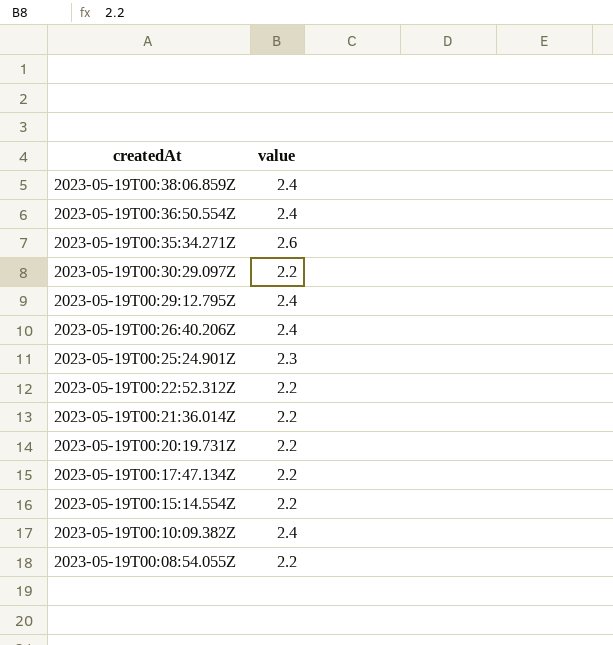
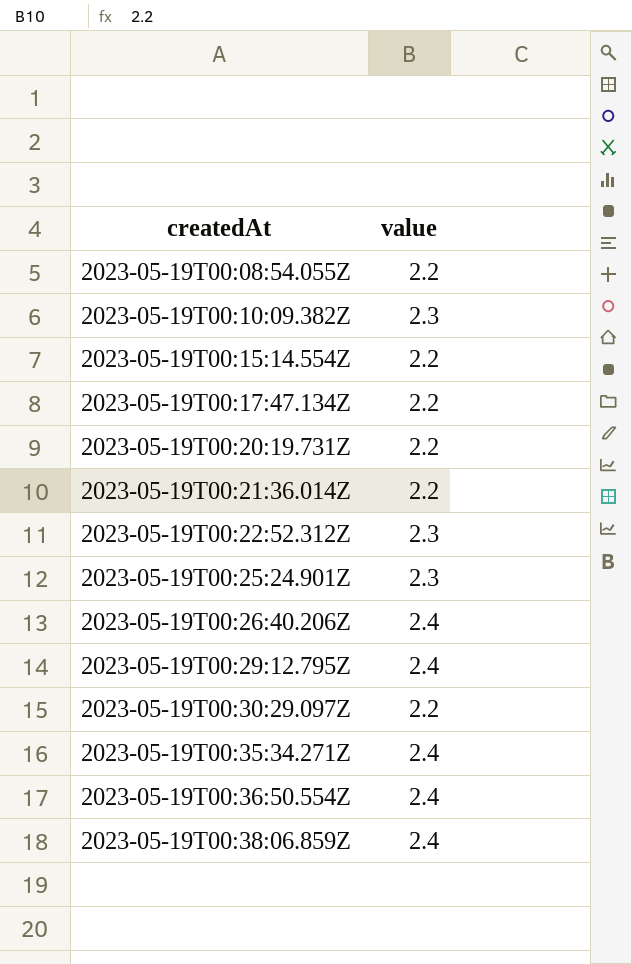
row order: createdAt descending -> createdAt ascending
2023-05-19T00:10:09.382Z | value: 2.4 -> 2.3
2023-05-19T00:22:52.312Z | value: 2.2 -> 2.3
2023-05-19T00:35:34.271Z | value: 2.6 -> 2.4

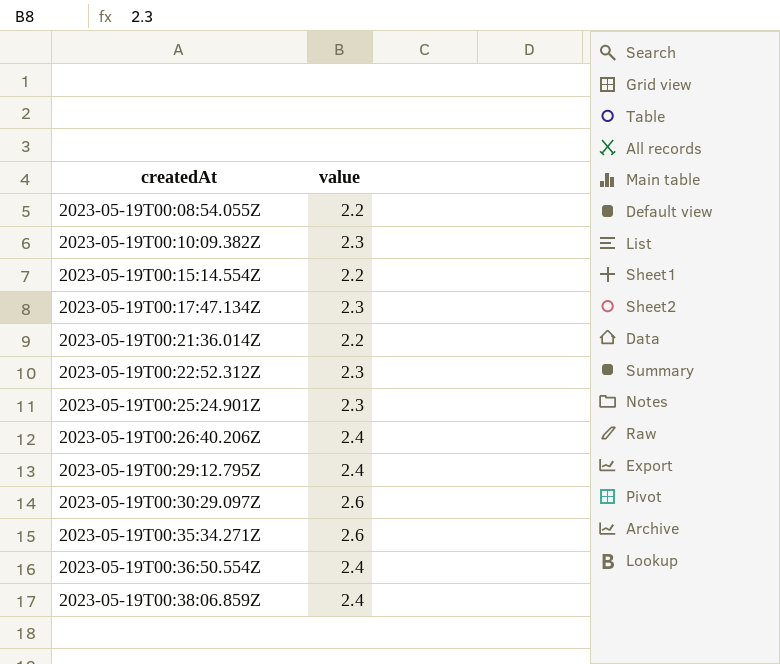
row 2023-05-19T00:20:19.731Z: 2.2 -> none
2023-05-19T00:17:47.134Z | value: 2.2 -> 2.3
2023-05-19T00:30:29.097Z | value: 2.2 -> 2.6
2023-05-19T00:35:34.271Z | value: 2.4 -> 2.6

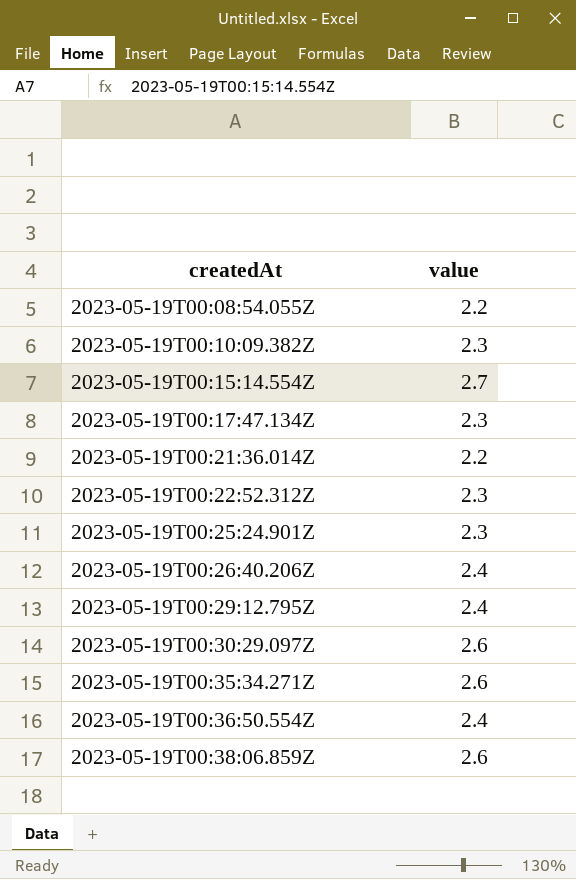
2023-05-19T00:15:14.554Z | value: 2.2 -> 2.7
2023-05-19T00:38:06.859Z | value: 2.4 -> 2.6

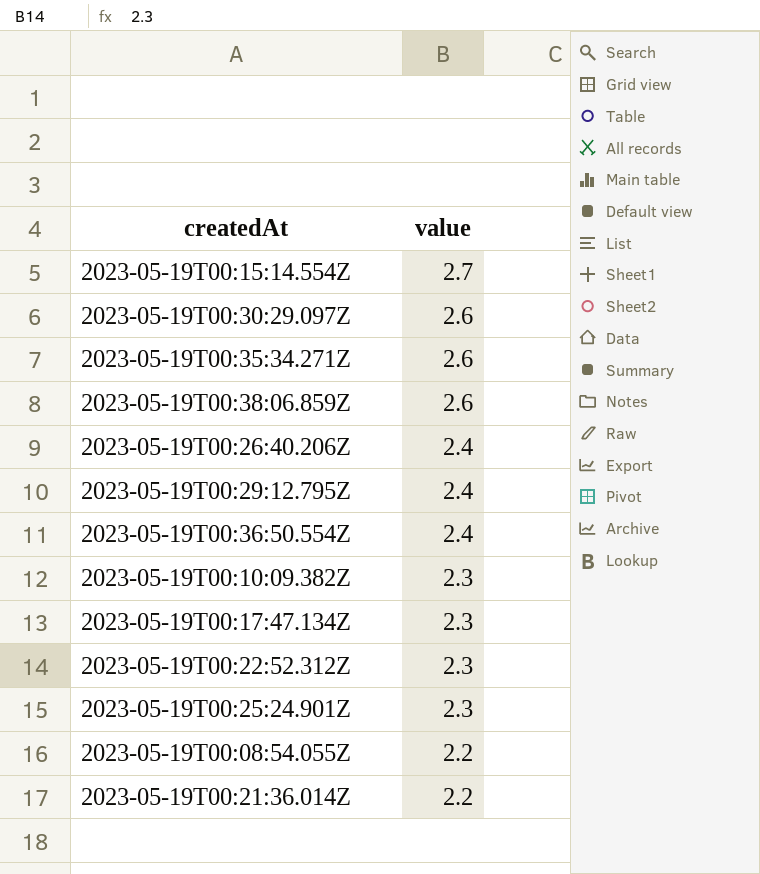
row order: createdAt ascending -> value descending

